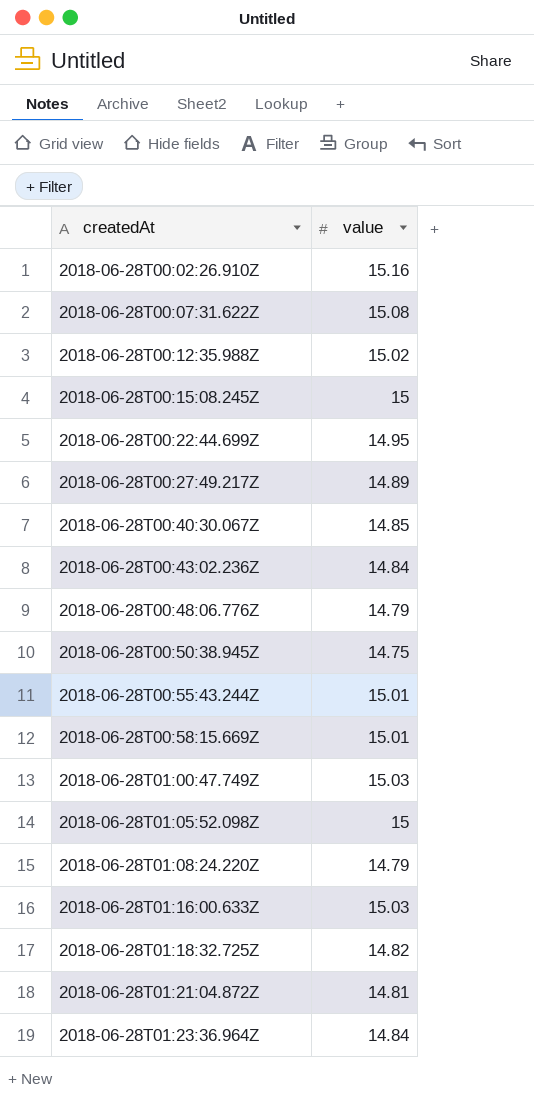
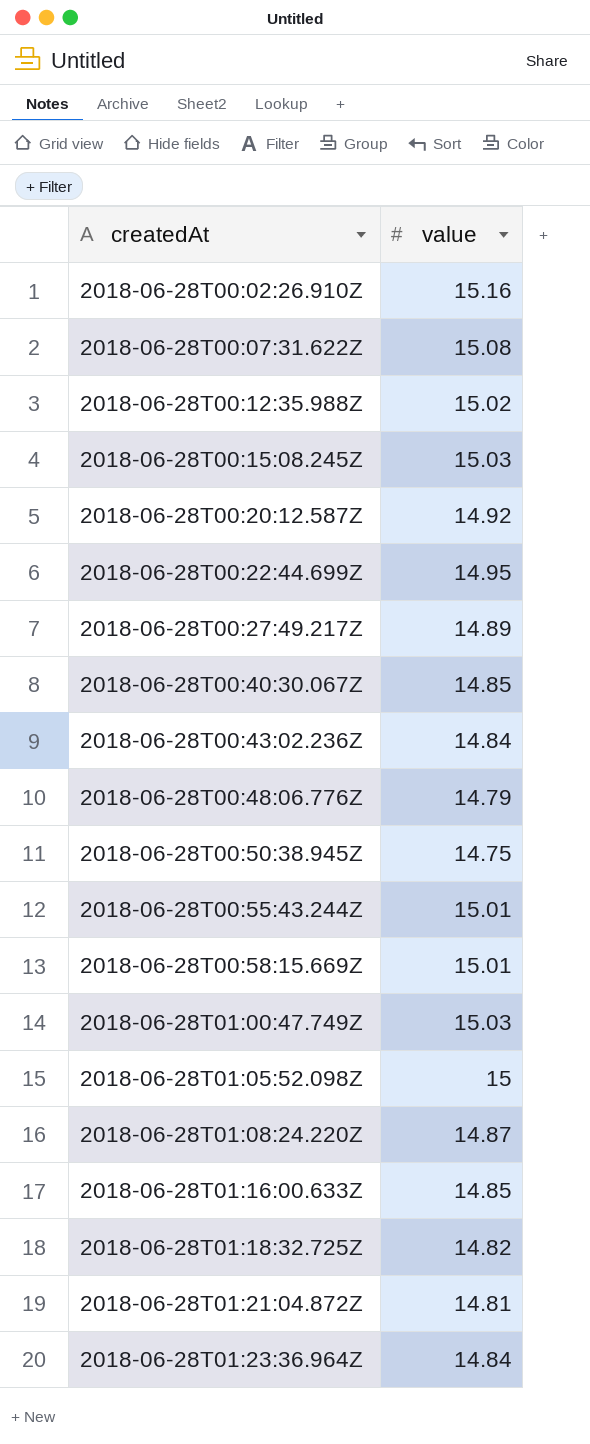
2018-06-28T00:15:08.245Z | value: 15 -> 15.03
row 2018-06-28T00:20:12.587Z: none -> 14.92
2018-06-28T01:08:24.220Z | value: 14.79 -> 14.87
2018-06-28T01:16:00.633Z | value: 15.03 -> 14.85

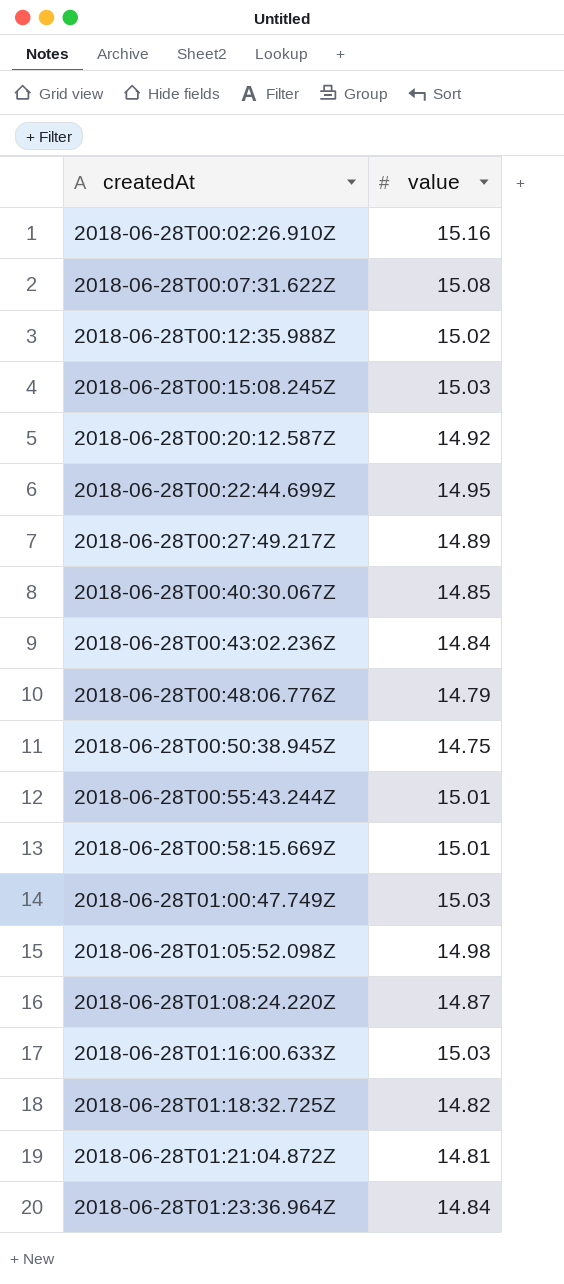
2018-06-28T01:05:52.098Z | value: 15 -> 14.98
2018-06-28T01:16:00.633Z | value: 14.85 -> 15.03

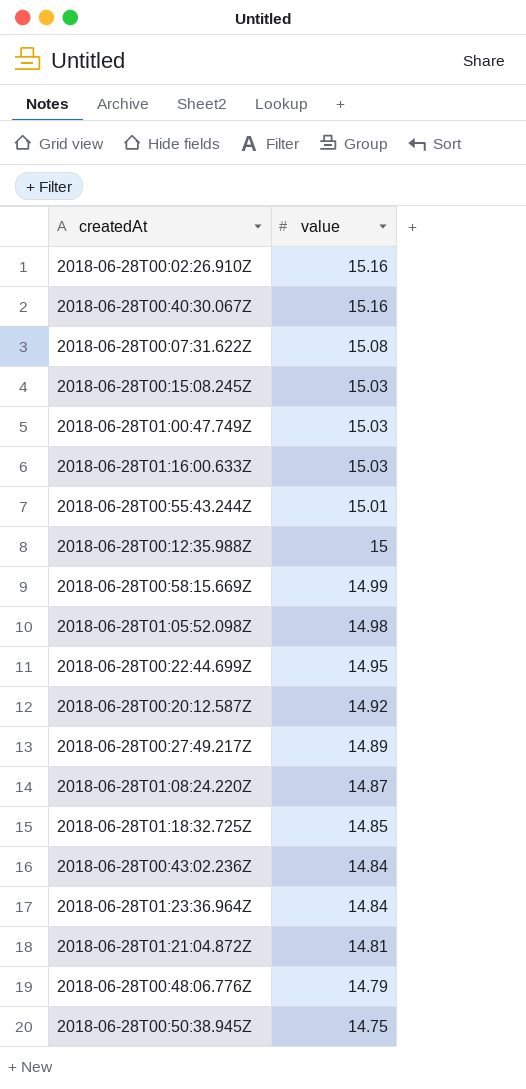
row order: createdAt ascending -> value descending
2018-06-28T00:40:30.067Z | value: 14.85 -> 15.16
2018-06-28T00:12:35.988Z | value: 15.02 -> 15
2018-06-28T00:58:15.669Z | value: 15.01 -> 14.99
2018-06-28T01:18:32.725Z | value: 14.82 -> 14.85

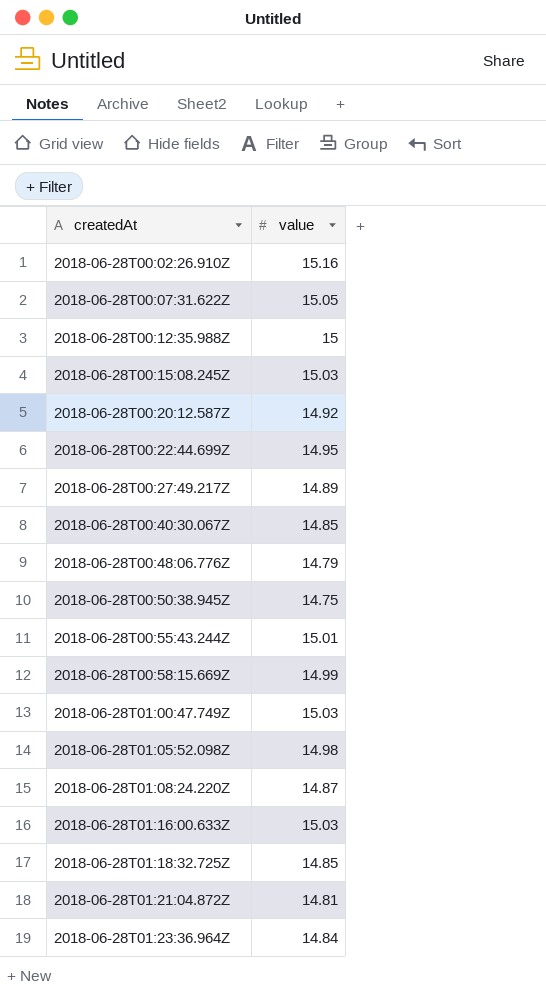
row order: value descending -> createdAt ascending
row 2018-06-28T00:43:02.236Z: 14.84 -> none
2018-06-28T00:07:31.622Z | value: 15.08 -> 15.05
2018-06-28T00:40:30.067Z | value: 15.16 -> 14.85

